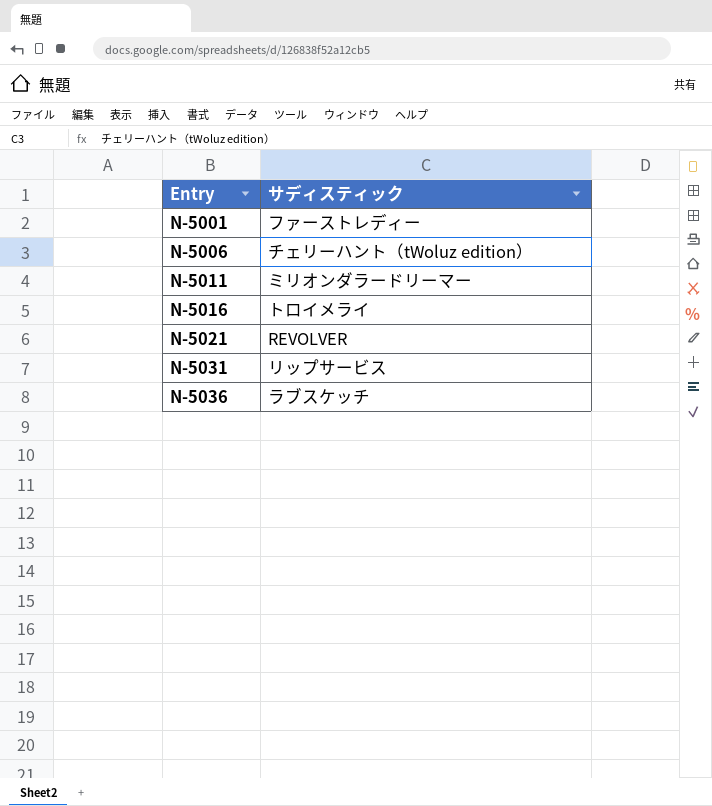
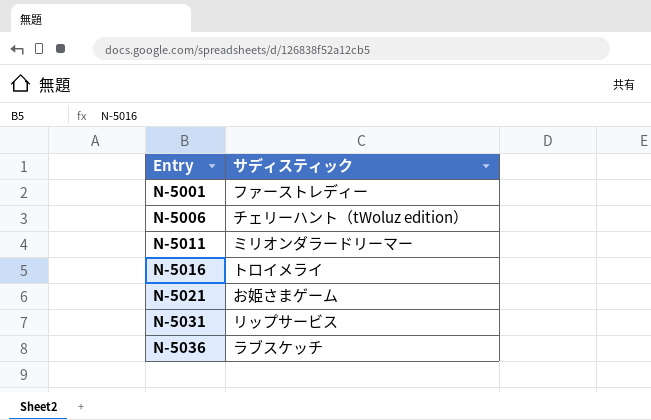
N-5021 | サディスティック: REVOLVER -> お姫さまゲーム

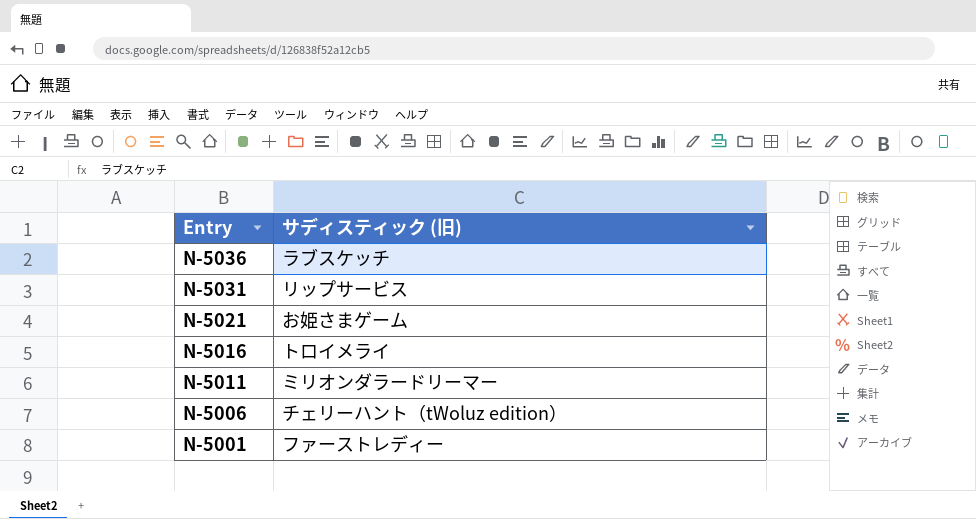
row order: Entry ascending -> Entry descending
column name: サディスティック -> サディスティック (旧)

